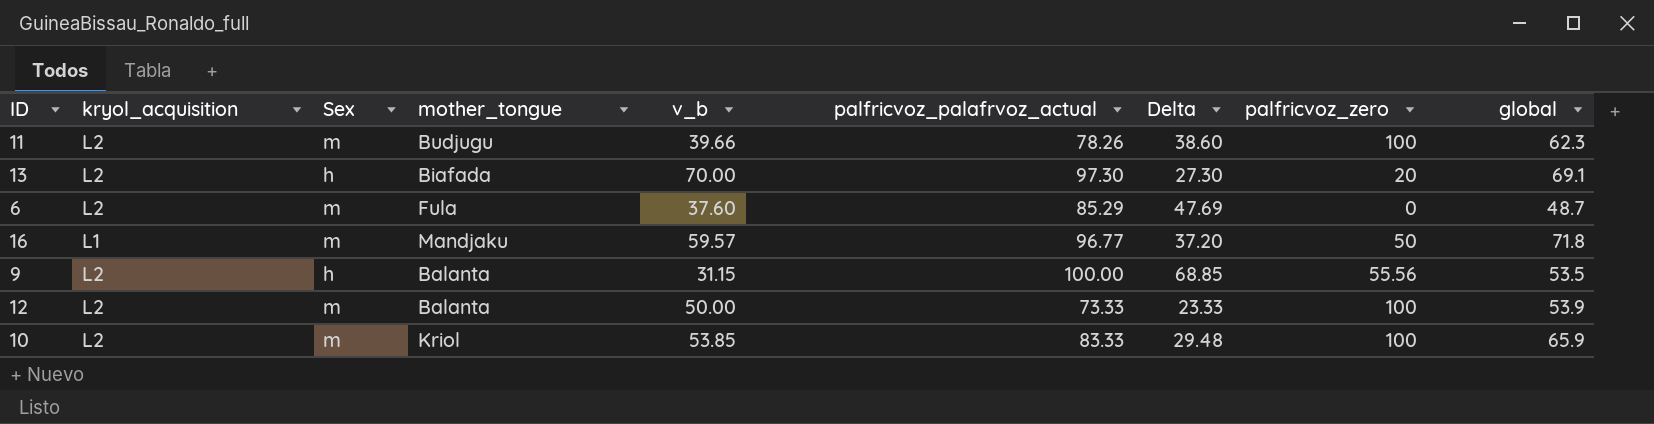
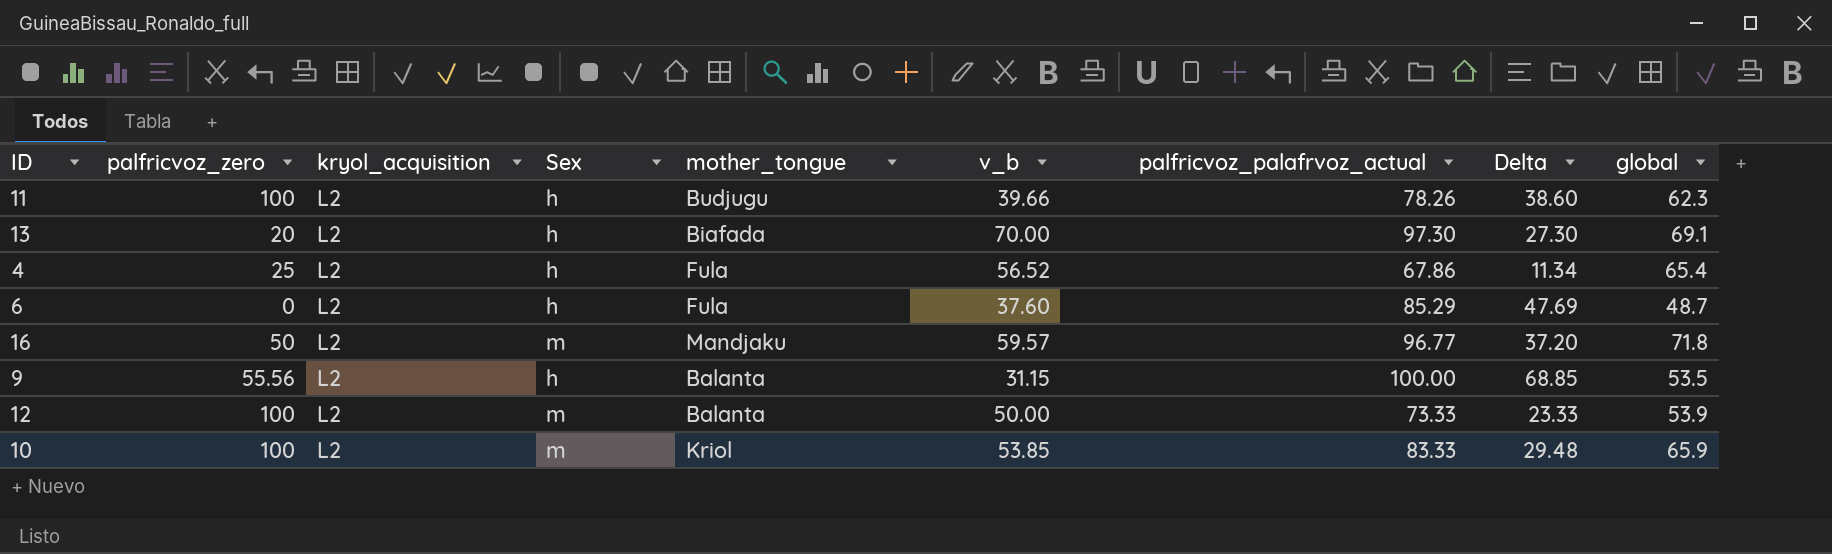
column palfricvoz_zero | position: 8 -> 2
11 | Sex: m -> h
row 4: none -> 25 | L2 | h | Fula | 56.52 | 67.86 | 11.34 | 65.4
6 | Sex: m -> h
16 | kryol_acquisition: L1 -> L2

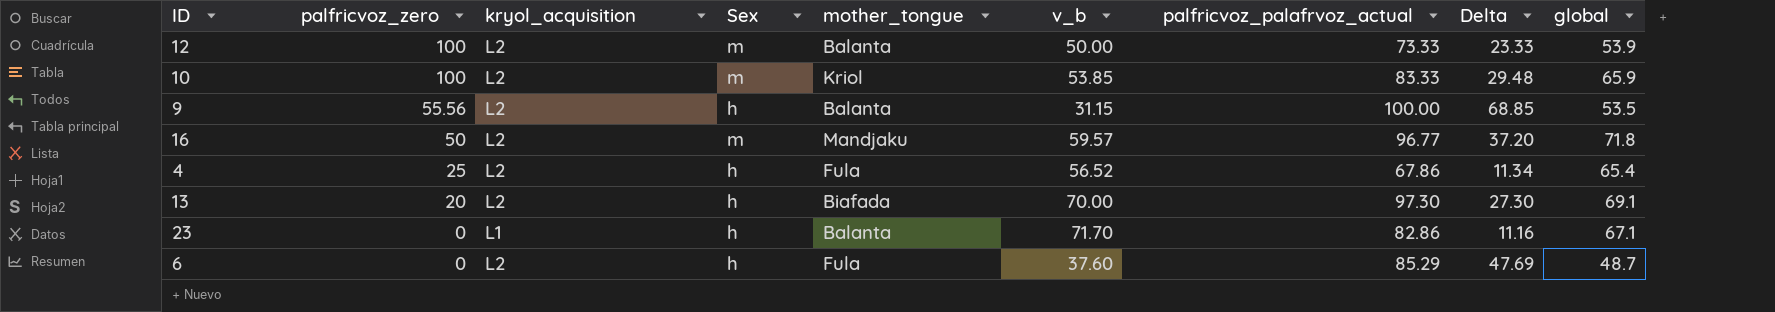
row order: none -> palfricvoz_zero descending
row 11: 100 | L2 | h | Budjugu | 39.66 | 78.26 | 38.60 | 62.3 -> none
row 23: none -> 0 | L1 | h | Balanta | 71.70 | 82.86 | 11.16 | 67.1

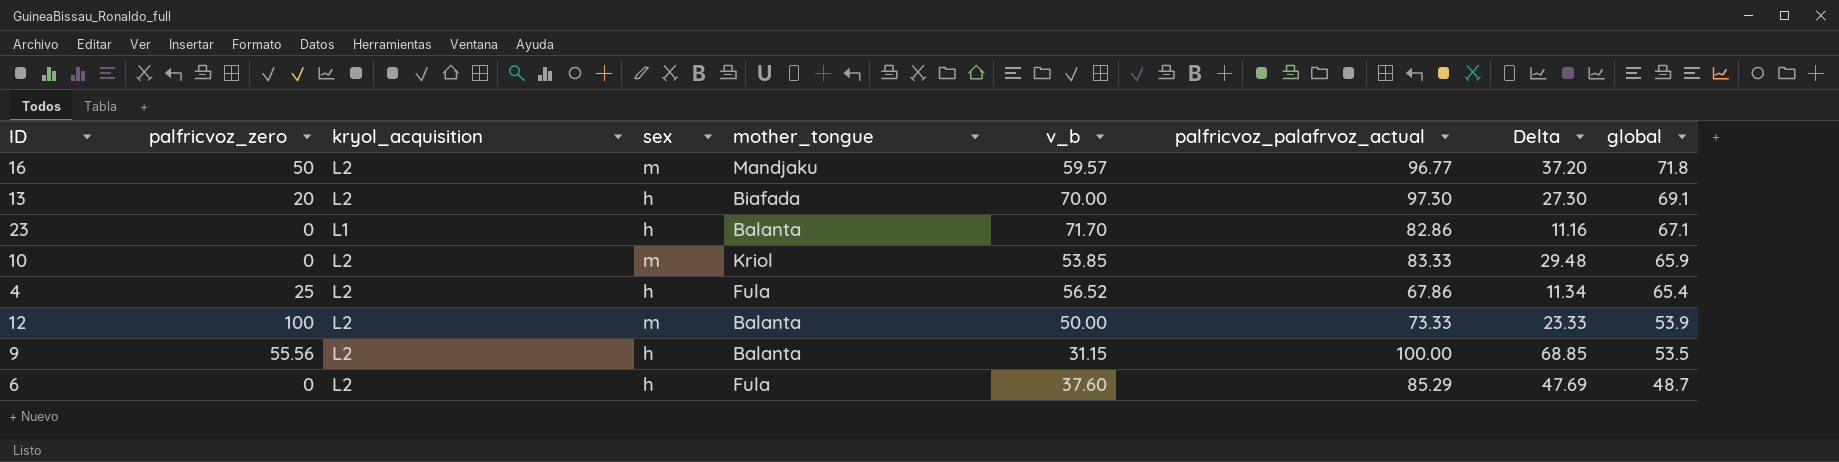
row order: palfricvoz_zero descending -> global descending
column name: Sex -> sex
10 | palfricvoz_zero: 100 -> 0

